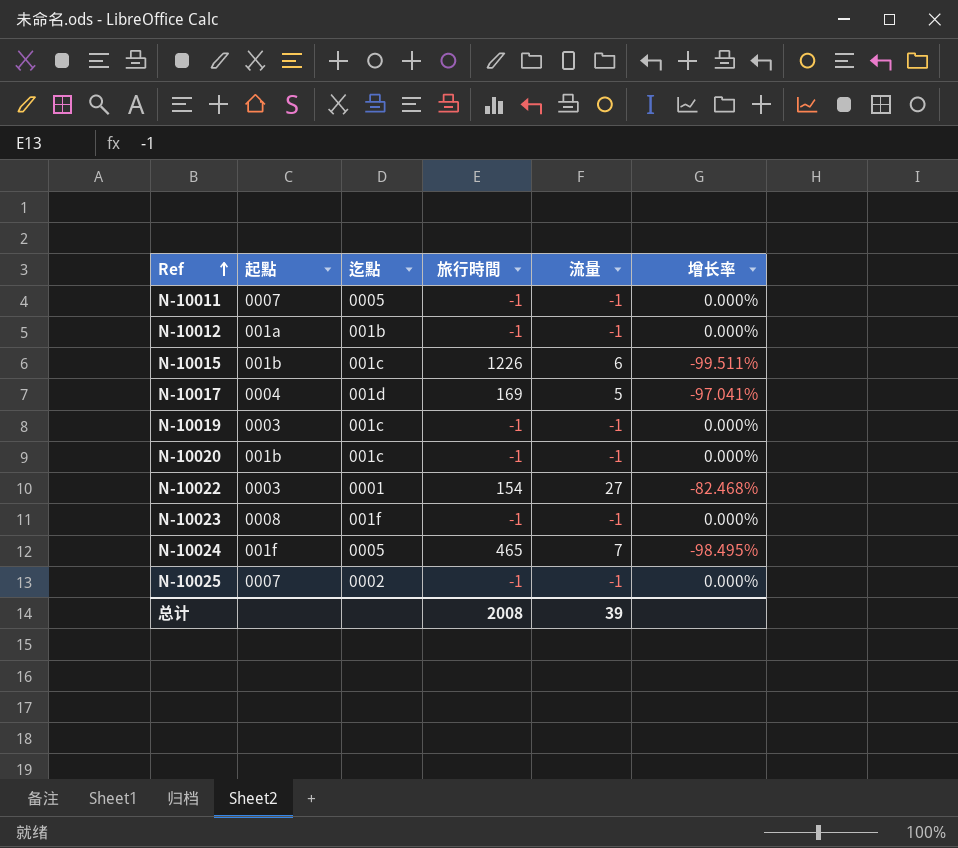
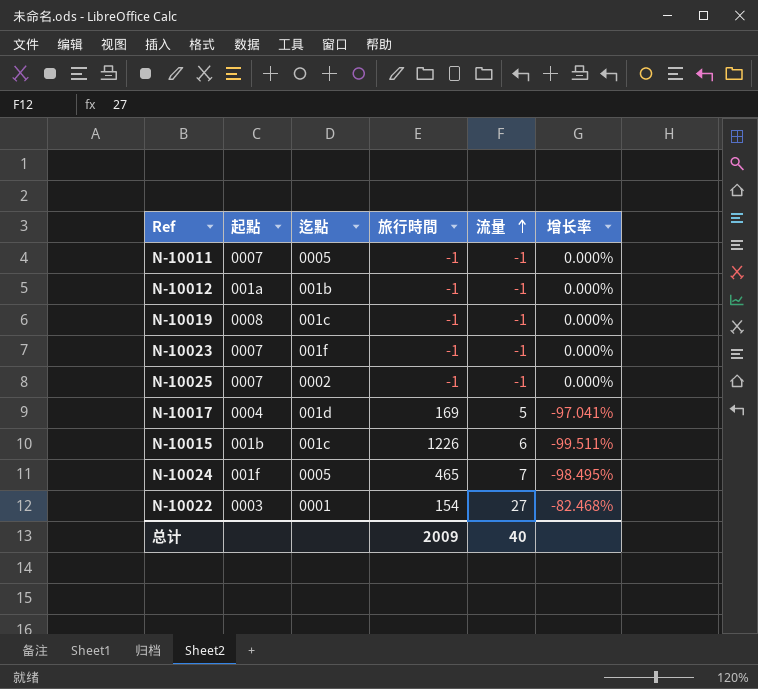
row order: Ref ascending -> 流量 ascending
row N-10020: 001b | 001c | -1 | -1 | 0.000% -> none
N-10019 | 起點: 0003 -> 0008
N-10023 | 起點: 0008 -> 0007
总计 | 旅行時間: 2008 -> 2009
总计 | 流量: 39 -> 40

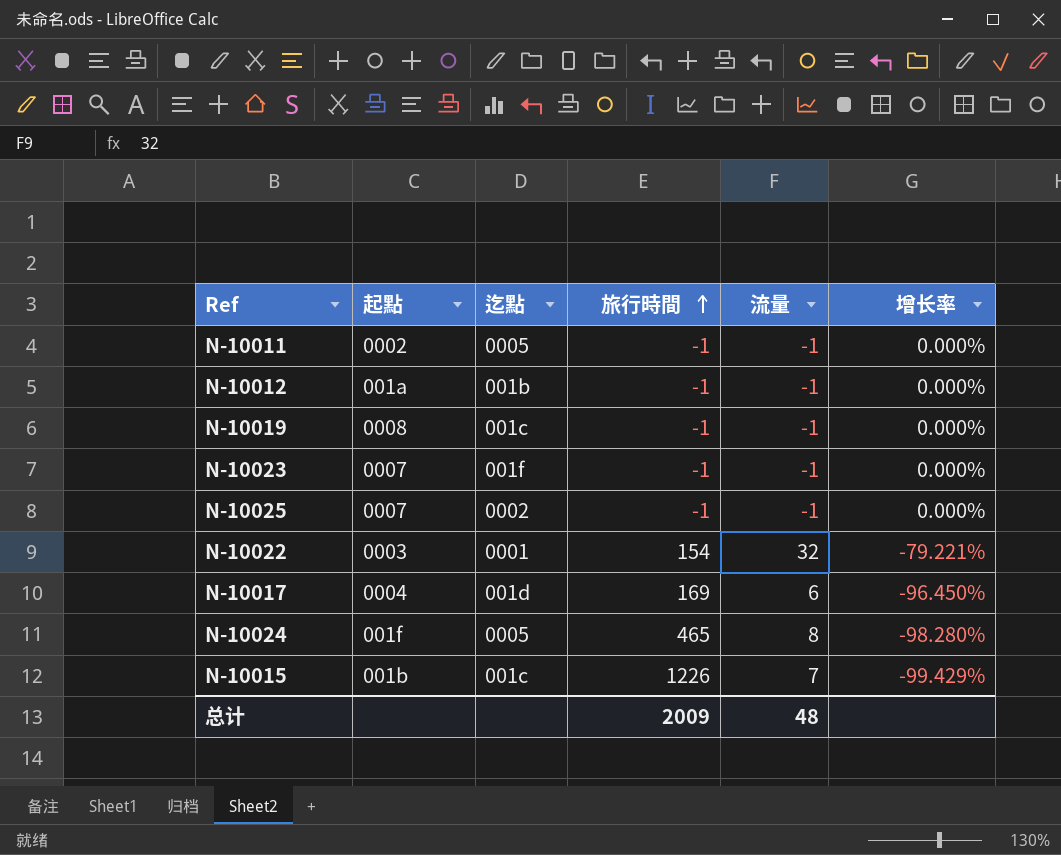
row order: 流量 ascending -> 旅行時間 ascending
N-10011 | 起點: 0007 -> 0002
N-10022 | 流量: 27 -> 32
N-10022 | 增长率: -82.468% -> -79.221%
N-10017 | 流量: 5 -> 6
N-10017 | 增长率: -97.041% -> -96.450%
N-10024 | 流量: 7 -> 8
N-10024 | 增长率: -98.495% -> -98.280%
N-10015 | 流量: 6 -> 7
N-10015 | 增长率: -99.511% -> -99.429%
总计 | 流量: 40 -> 48

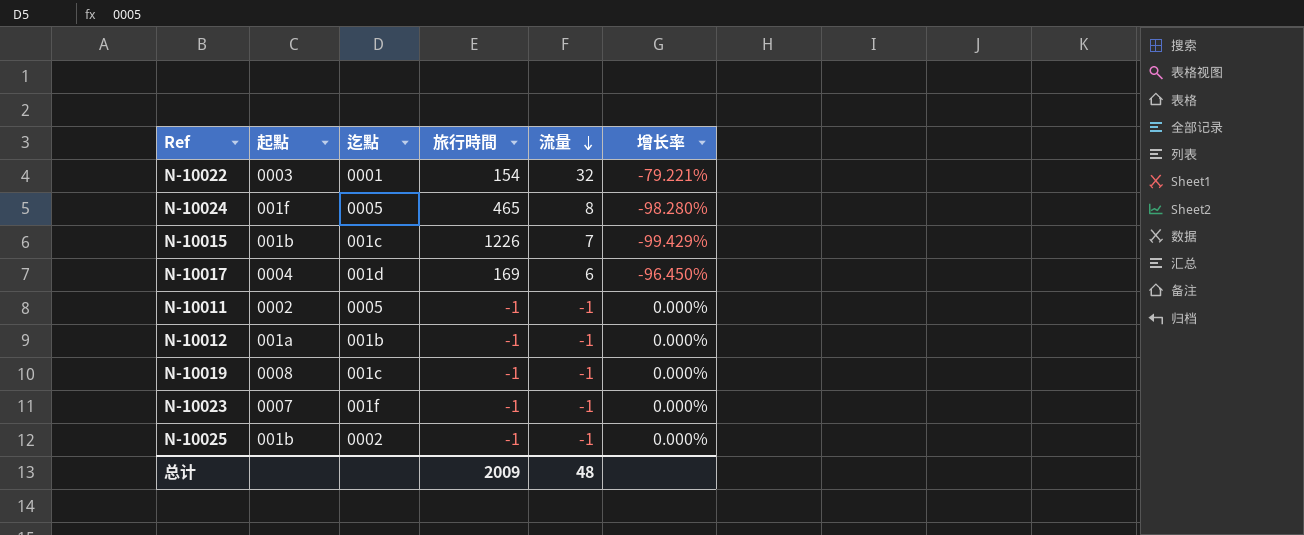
row order: 旅行時間 ascending -> 流量 descending
N-10025 | 起點: 0007 -> 001b

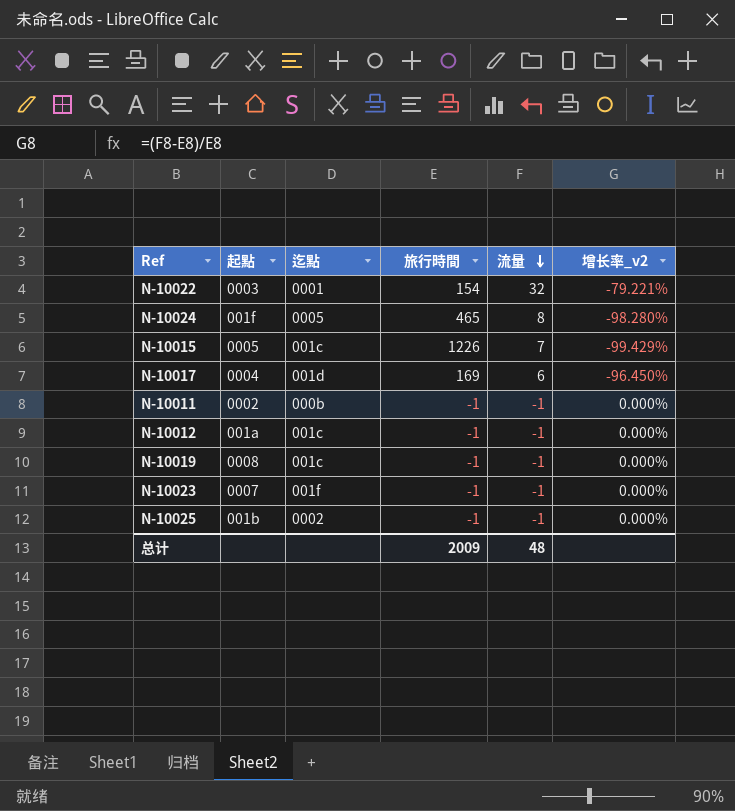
column name: 增长率 -> 增长率_v2
N-10015 | 起點: 001b -> 0005
N-10011 | 迄點: 0005 -> 000b
N-10012 | 迄點: 001b -> 001c

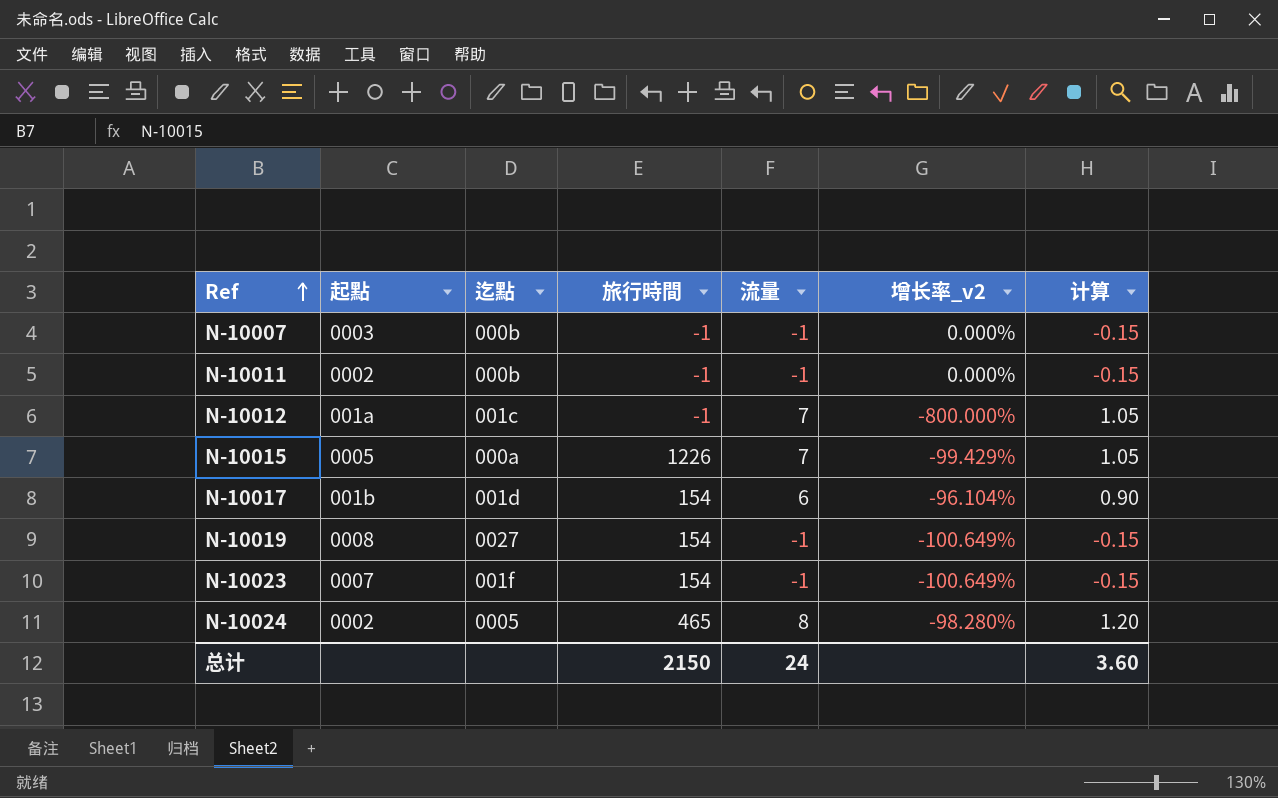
row order: 流量 descending -> Ref ascending
column 计算 | formula: none -> [流量] * 0.15
row N-10022: 0003 | 0001 | 154 | 32 | -79.221% -> none
row N-10025: 001b | 0002 | -1 | -1 | 0.000% -> none
row N-10007: none -> 0003 | 000b | -1 | -1 | 0.000% | -0.15
N-10012 | 流量: -1 -> 7
N-10012 | 增长率_v2: 0.000% -> -800.000%
N-10015 | 迄點: 001c -> 000a
N-10017 | 起點: 0004 -> 001b
N-10017 | 旅行時間: 169 -> 154
N-10017 | 增长率_v2: -96.450% -> -96.104%
N-10019 | 迄點: 001c -> 0027
N-10019 | 旅行時間: -1 -> 154
N-10019 | 增长率_v2: 0.000% -> -100.649%
N-10023 | 旅行時間: -1 -> 154
N-10023 | 增长率_v2: 0.000% -> -100.649%
N-10024 | 起點: 001f -> 0002
总计 | 旅行時間: 2009 -> 2150
总计 | 流量: 48 -> 24

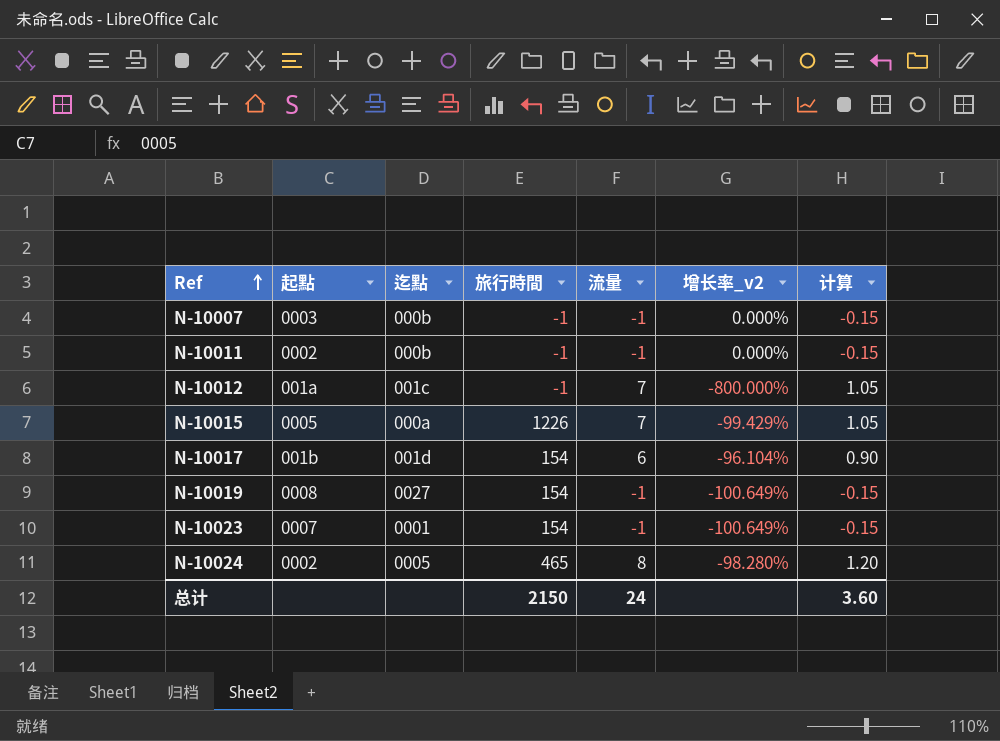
N-10023 | 迄點: 001f -> 0001

